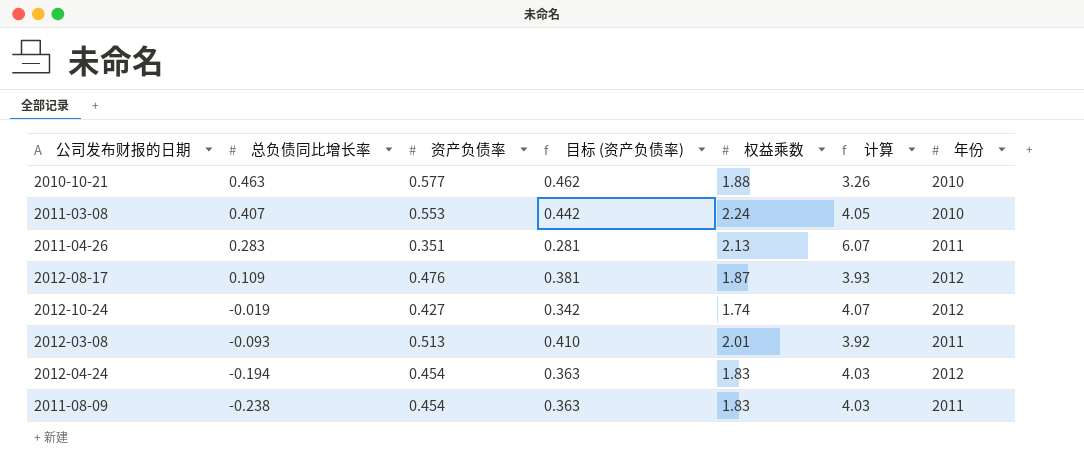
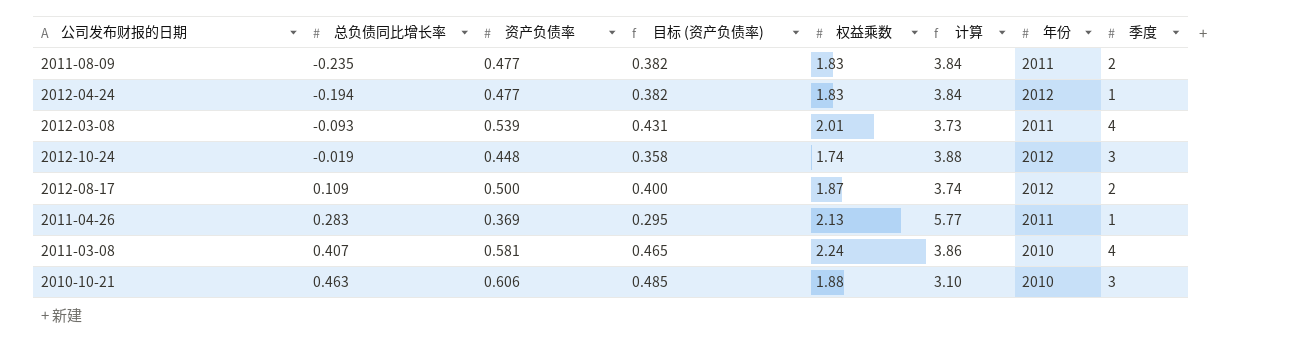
row order: 总负债同比增长率 descending -> 总负债同比增长率 ascending
column 季度 | position: none -> 8
2011-08-09 | 总负债同比增长率: -0.238 -> -0.235
2011-08-09 | 资产负债率: 0.454 -> 0.477
2011-08-09 | 目标 (资产负债率): 0.363 -> 0.382
2011-08-09 | 计算: 4.03 -> 3.84
2012-04-24 | 资产负债率: 0.454 -> 0.477
2012-04-24 | 目标 (资产负债率): 0.363 -> 0.382
2012-04-24 | 计算: 4.03 -> 3.84
2012-03-08 | 资产负债率: 0.513 -> 0.539
2012-03-08 | 目标 (资产负债率): 0.410 -> 0.431
2012-03-08 | 计算: 3.92 -> 3.73
2012-10-24 | 资产负债率: 0.427 -> 0.448
2012-10-24 | 目标 (资产负债率): 0.342 -> 0.358
2012-10-24 | 计算: 4.07 -> 3.88
2012-08-17 | 资产负债率: 0.476 -> 0.500
2012-08-17 | 目标 (资产负债率): 0.381 -> 0.400
2012-08-17 | 计算: 3.93 -> 3.74
2011-04-26 | 资产负债率: 0.351 -> 0.369
2011-04-26 | 目标 (资产负债率): 0.281 -> 0.295
2011-04-26 | 计算: 6.07 -> 5.77
2011-03-08 | 资产负债率: 0.553 -> 0.581
2011-03-08 | 目标 (资产负债率): 0.442 -> 0.465
2011-03-08 | 计算: 4.05 -> 3.86
2010-10-21 | 资产负债率: 0.577 -> 0.606
2010-10-21 | 目标 (资产负债率): 0.462 -> 0.485
2010-10-21 | 计算: 3.26 -> 3.10

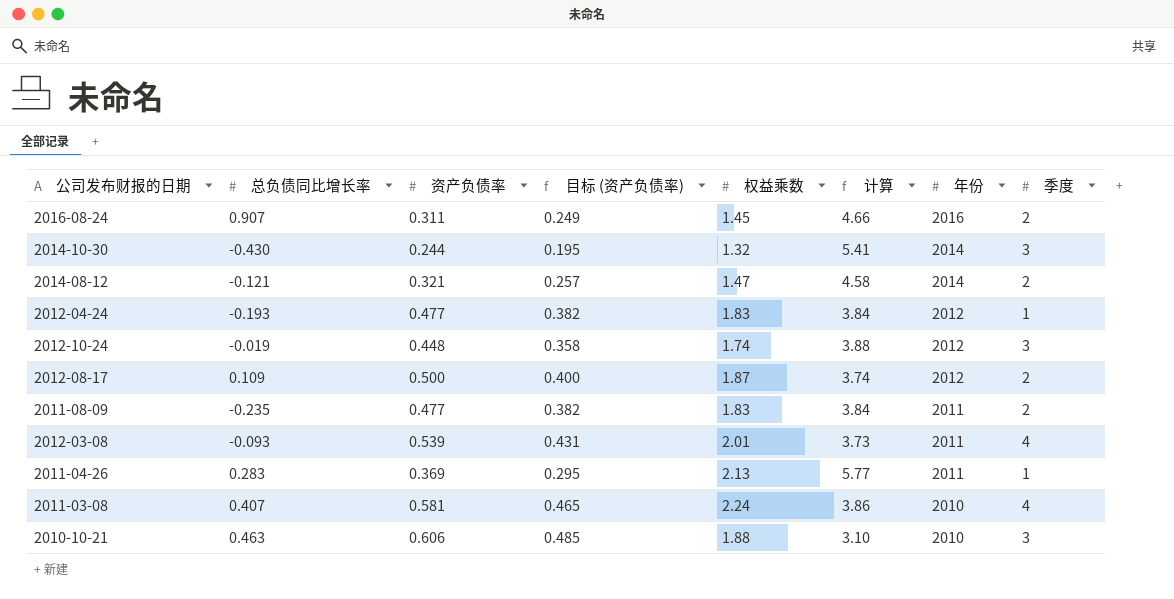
row order: 总负债同比增长率 ascending -> 年份 descending
row 2016-08-24: none -> 0.907 | 0.311 | 0.249 | 1.45 | 4.66 | 2016 | 2
row 2014-10-30: none -> -0.430 | 0.244 | 0.195 | 1.32 | 5.41 | 2014 | 3
row 2014-08-12: none -> -0.121 | 0.321 | 0.257 | 1.47 | 4.58 | 2014 | 2
2012-04-24 | 总负债同比增长率: -0.194 -> -0.193

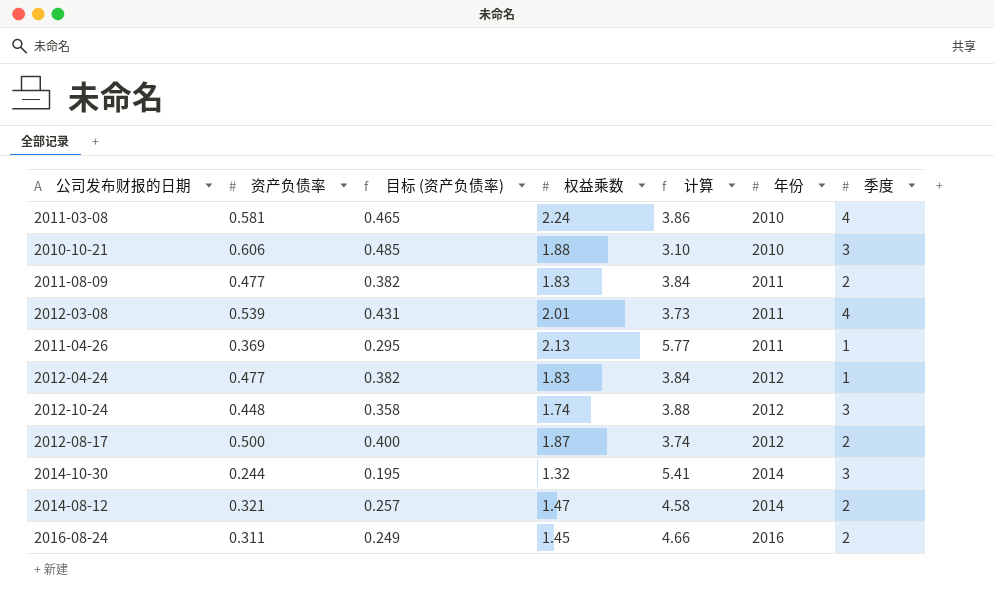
row order: 年份 descending -> 年份 ascending
column 总负债同比增长率 | position: 2 -> none

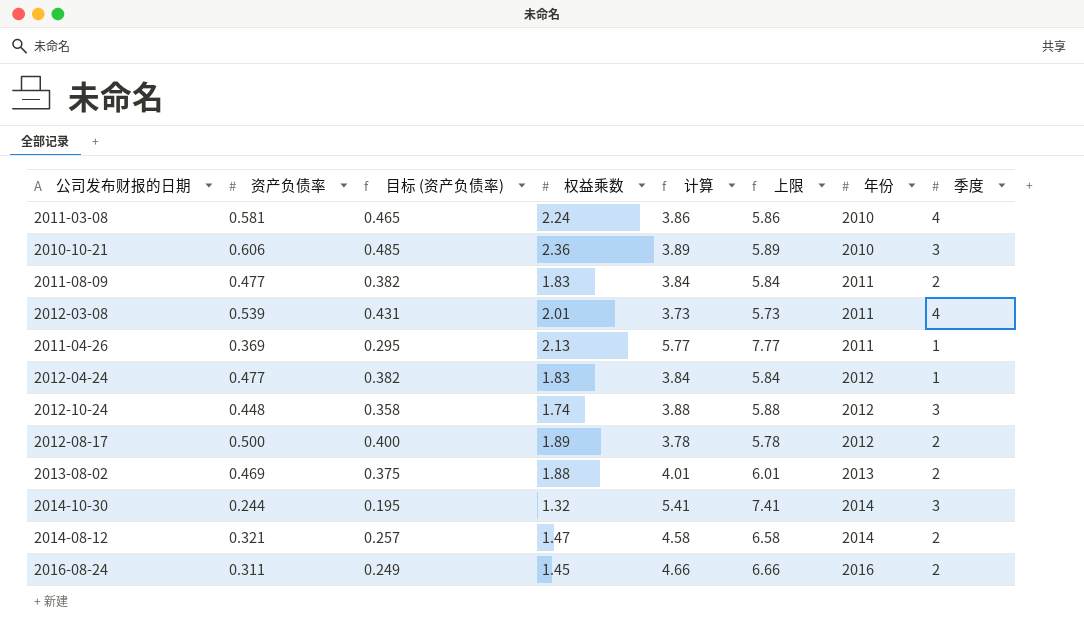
column 上限 | formula: none -> [计算] + 2
2010-10-21 | 权益乘数: 1.88 -> 2.36
2010-10-21 | 计算: 3.10 -> 3.89
2012-08-17 | 权益乘数: 1.87 -> 1.89
2012-08-17 | 计算: 3.74 -> 3.78
row 2013-08-02: none -> 0.469 | 0.375 | 1.88 | 4.01 | 6.01 | 2013 | 2

